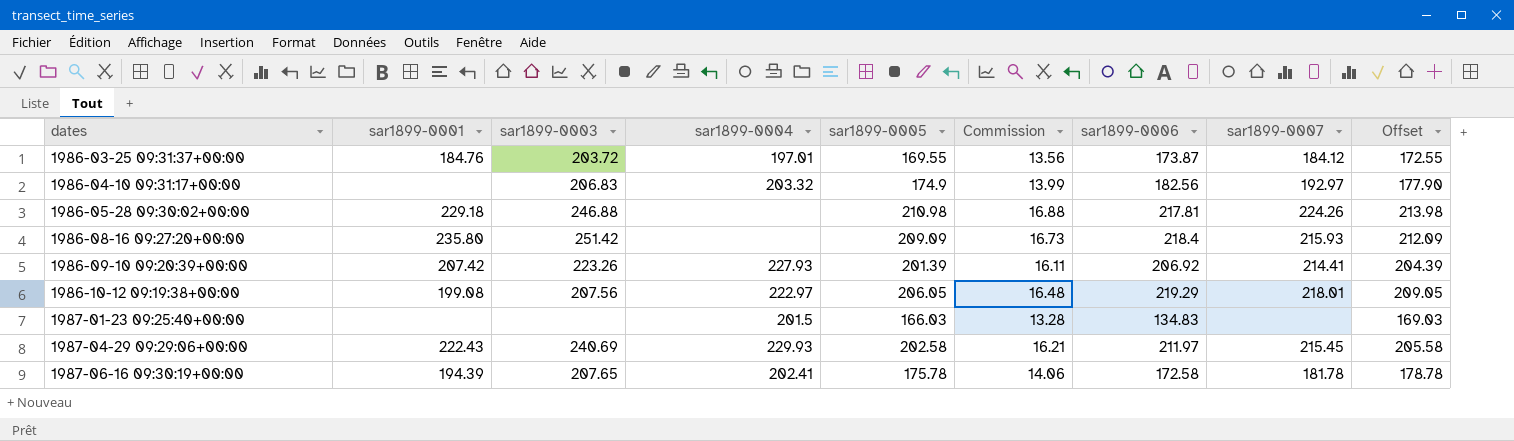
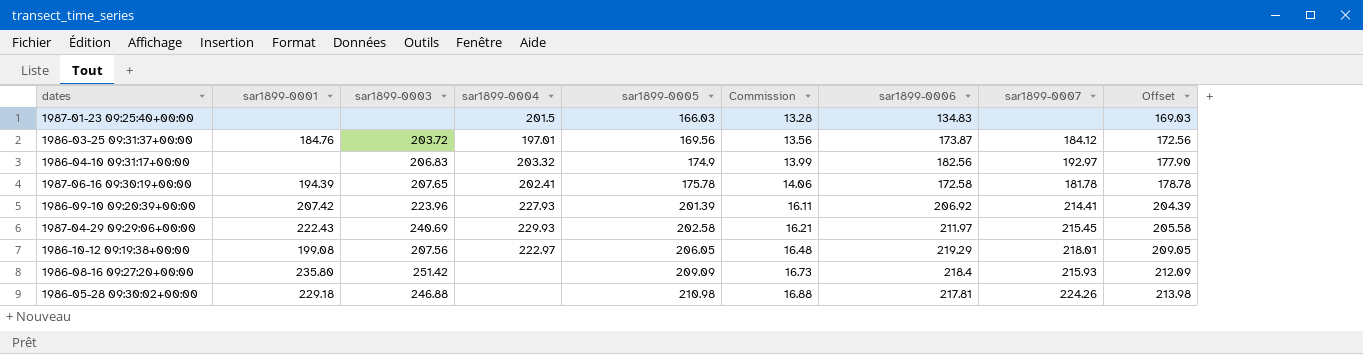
row order: dates ascending -> sar1899-0005 ascending
1986-03-25 09:31:37+00:00 | sar1899-0005: 169.55 -> 169.56
1986-03-25 09:31:37+00:00 | Offset: 172.55 -> 172.56
1986-09-10 09:20:39+00:00 | sar1899-0003: 223.26 -> 223.96

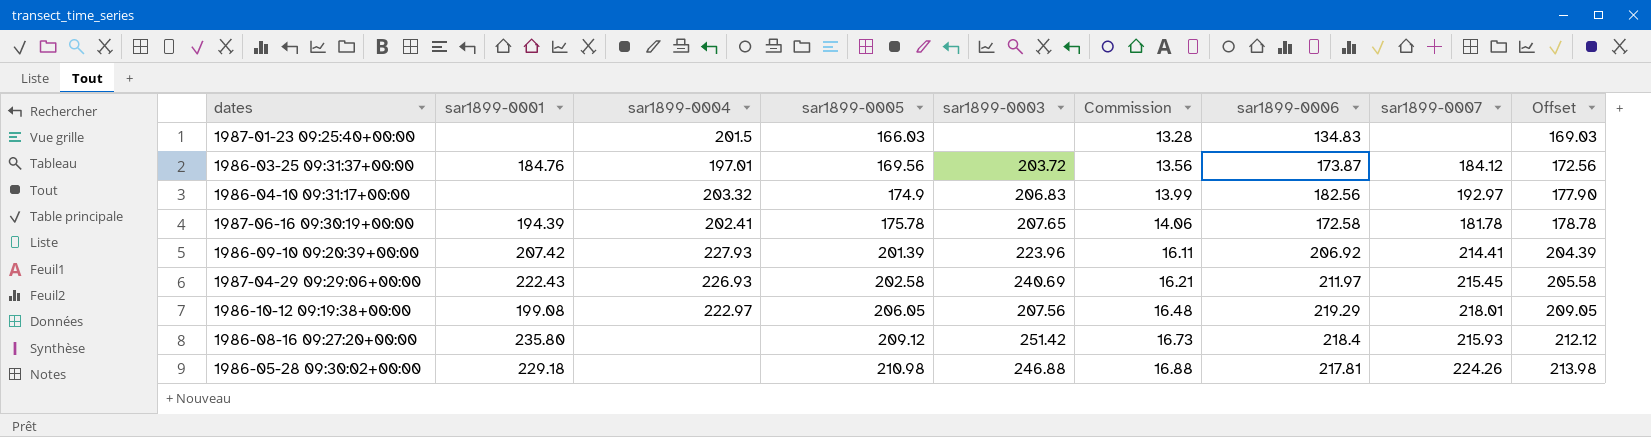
column sar1899-0003 | position: 3 -> 5
1987-04-29 09:29:06+00:00 | sar1899-0004: 229.93 -> 226.93
1986-08-16 09:27:20+00:00 | sar1899-0005: 209.09 -> 209.12
1986-08-16 09:27:20+00:00 | Offset: 212.09 -> 212.12

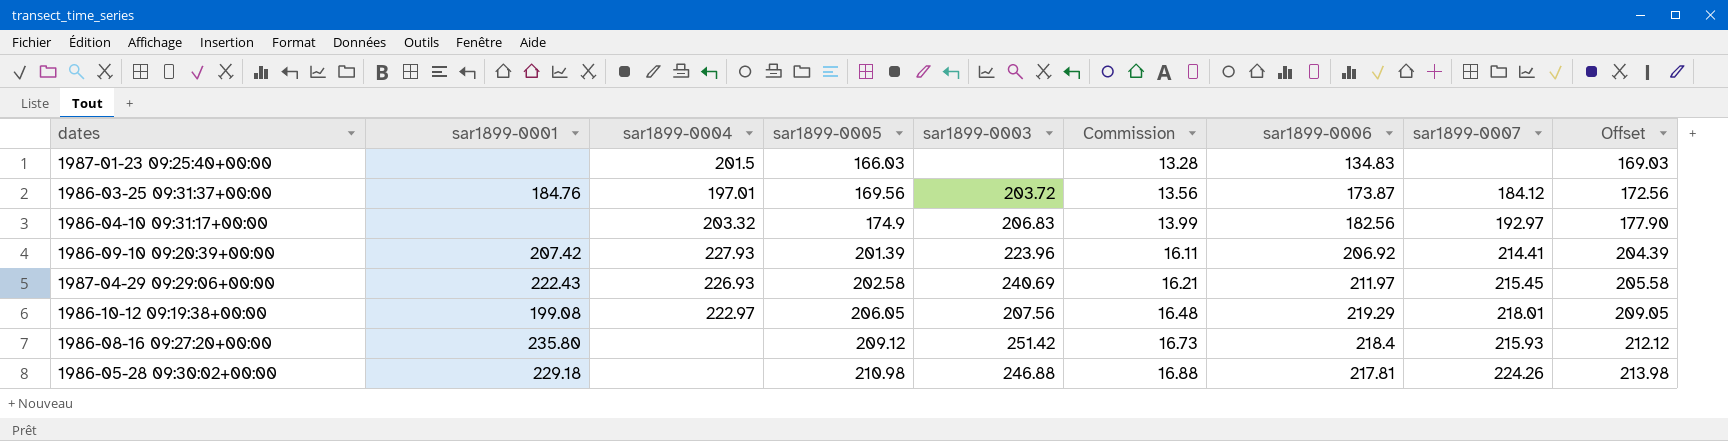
row 1987-06-16 09:30:19+00:00: 194.39 | 202.41 | 175.78 | 207.65 | 14.06 | 172.58 | 181.78 | 178.78 -> none

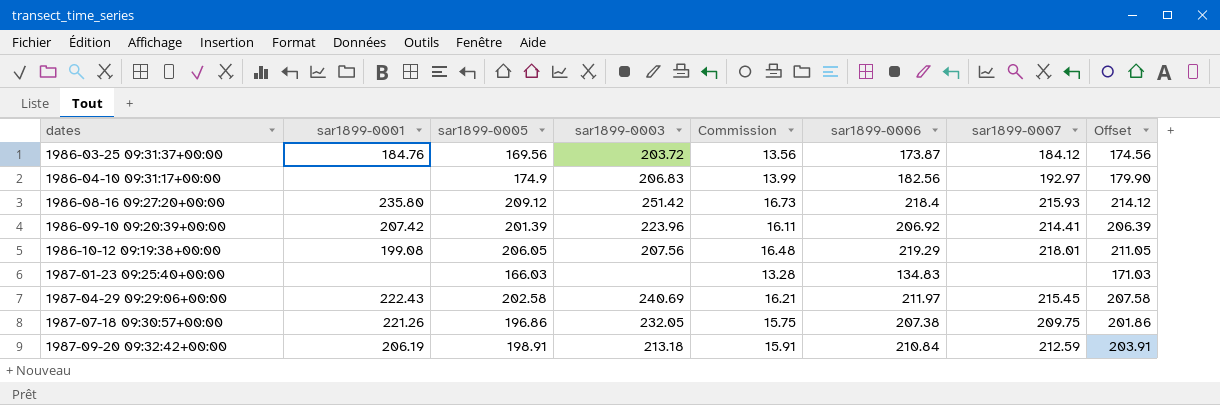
row order: sar1899-0005 ascending -> dates ascending
column sar1899-0004 | position: 3 -> none
column Offset | formula: [sar1899-0005] + 3 -> [sar1899-0005] + 5
row 1986-05-28 09:30:02+00:00: 229.18 | none | 210.98 | 246.88 | 16.88 | 217.81 | 224.26 | 213.98 -> none
row 1987-07-18 09:30:57+00:00: none -> 221.26 | 196.86 | 232.05 | 15.75 | 207.38 | 209.75 | 201.86
row 1987-09-20 09:32:42+00:00: none -> 206.19 | 198.91 | 213.18 | 15.91 | 210.84 | 212.59 | 203.91

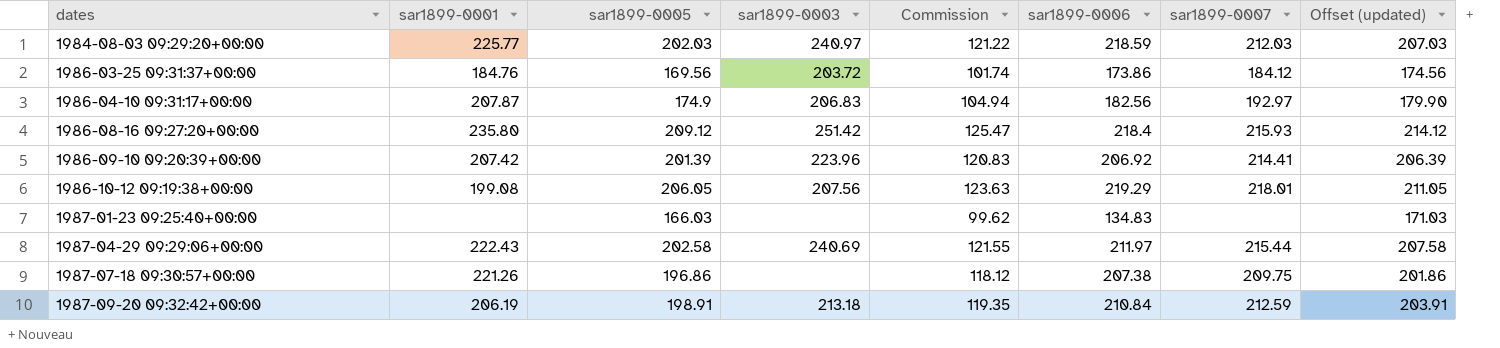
column Commission | formula: [sar1899-0005] * 0.08 -> [sar1899-0005] * 0.6
column name: Offset -> Offset (updated)
row 1984-08-03 09:29:20+00:00: none -> 225.77 | 202.03 | 240.97 | 121.22 | 218.59 | 212.03 | 207.03
1986-03-25 09:31:37+00:00 | sar1899-0006: 173.87 -> 173.86
1986-04-10 09:31:17+00:00 | sar1899-0001: none -> 207.87
1987-04-29 09:29:06+00:00 | sar1899-0007: 215.45 -> 215.44
1987-07-18 09:30:57+00:00 | sar1899-0003: 232.05 -> none

